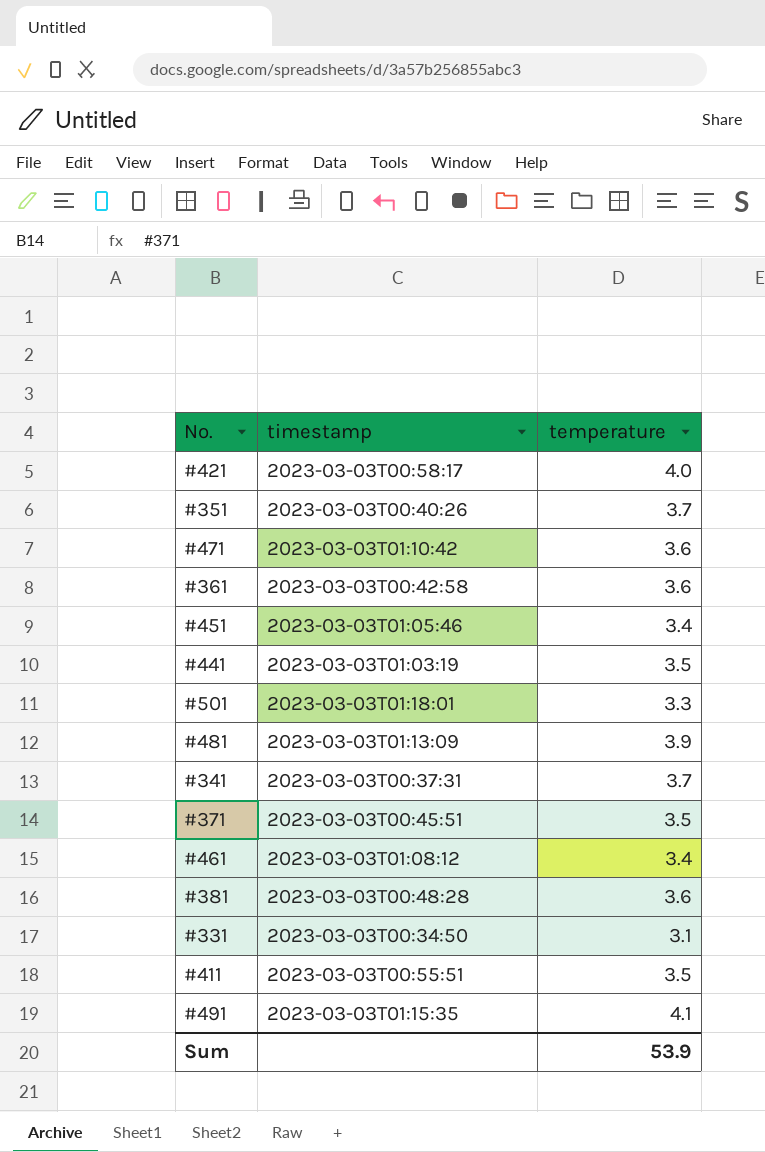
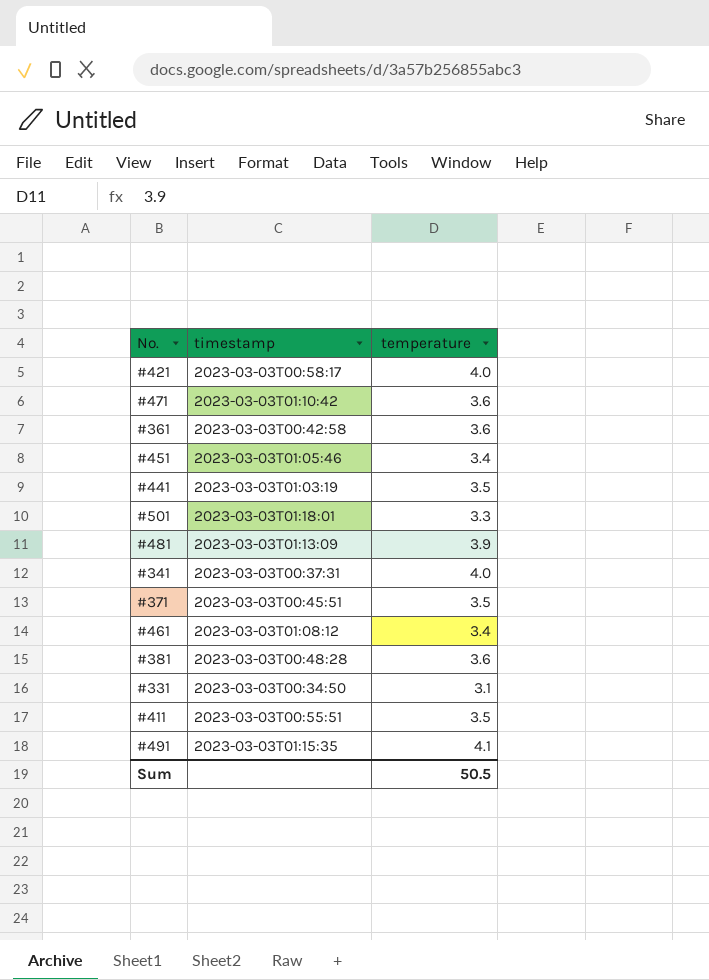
row #351: 2023-03-03T00:40:26 | 3.7 -> none
#341 | temperature: 3.7 -> 4.0
Sum | temperature: 53.9 -> 50.5

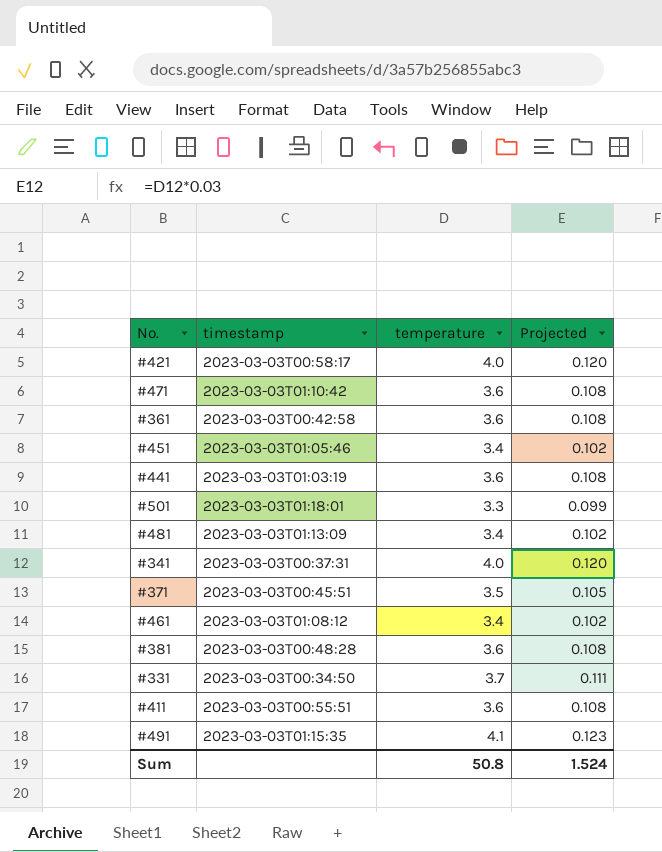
column Projected | formula: none -> [temperature] * 0.03
#441 | temperature: 3.5 -> 3.6
#481 | temperature: 3.9 -> 3.4
#331 | temperature: 3.1 -> 3.7
#411 | temperature: 3.5 -> 3.6
Sum | temperature: 50.5 -> 50.8

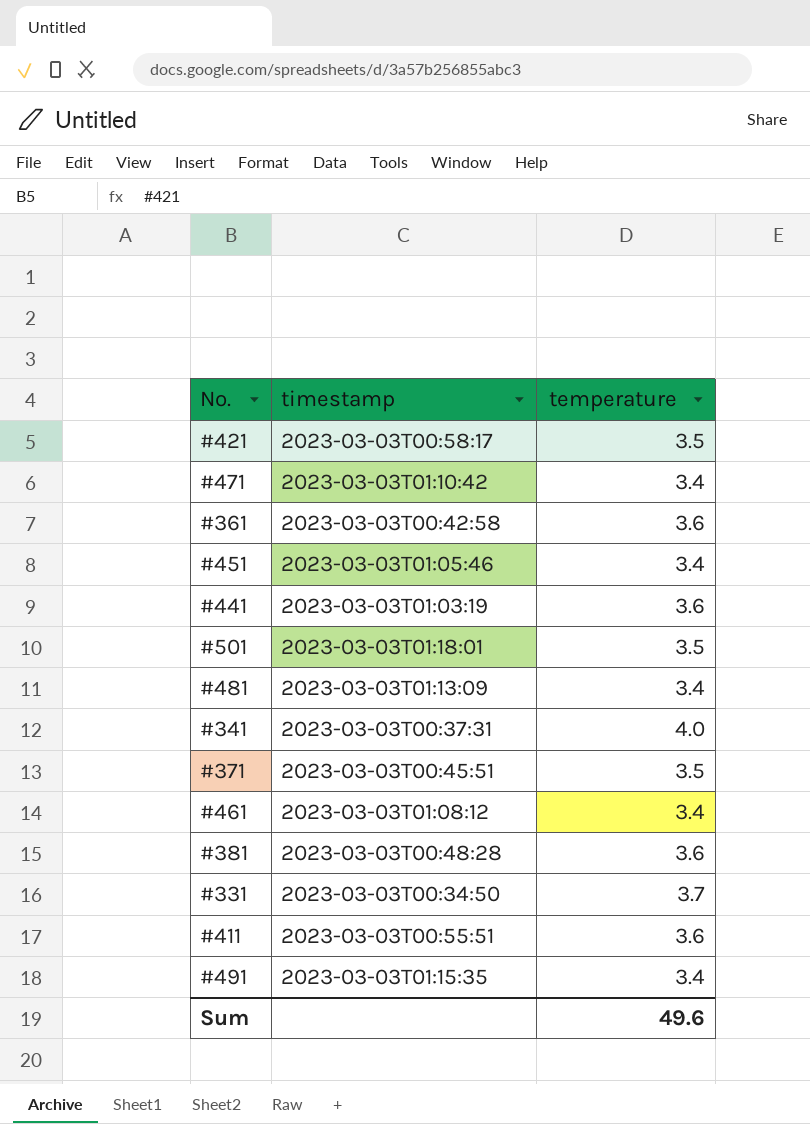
column Projected | formula: [temperature] * 0.03 -> none
#421 | temperature: 4.0 -> 3.5
#471 | temperature: 3.6 -> 3.4
#501 | temperature: 3.3 -> 3.5
#491 | temperature: 4.1 -> 3.4
Sum | temperature: 50.8 -> 49.6

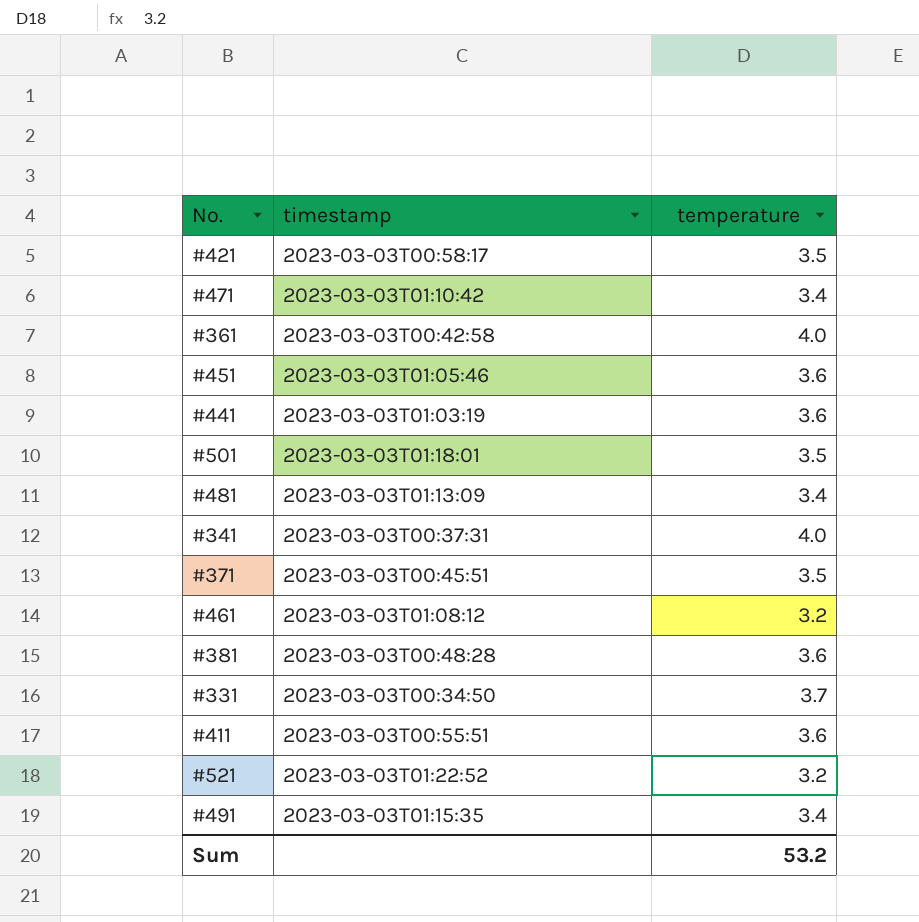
#361 | temperature: 3.6 -> 4.0
#451 | temperature: 3.4 -> 3.6
#461 | temperature: 3.4 -> 3.2
row #521: none -> 2023-03-03T01:22:52 | 3.2
Sum | temperature: 49.6 -> 53.2

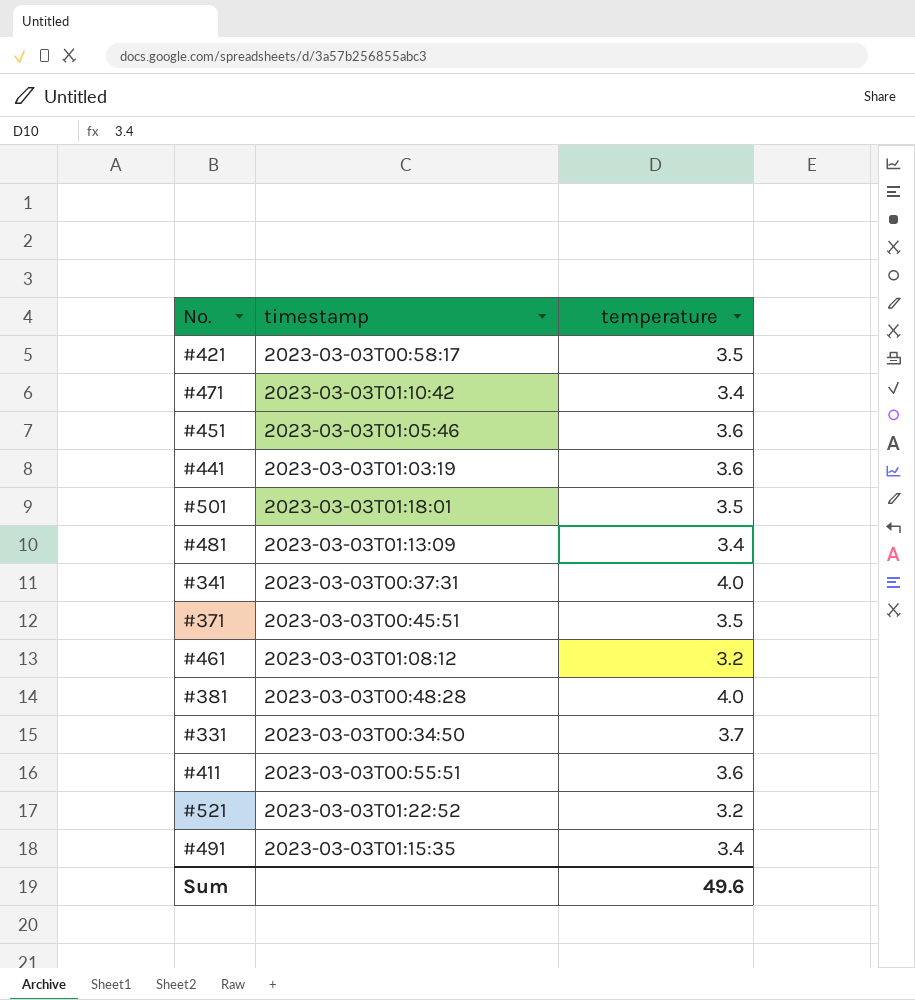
row #361: 2023-03-03T00:42:58 | 4.0 -> none
#381 | temperature: 3.6 -> 4.0
Sum | temperature: 53.2 -> 49.6

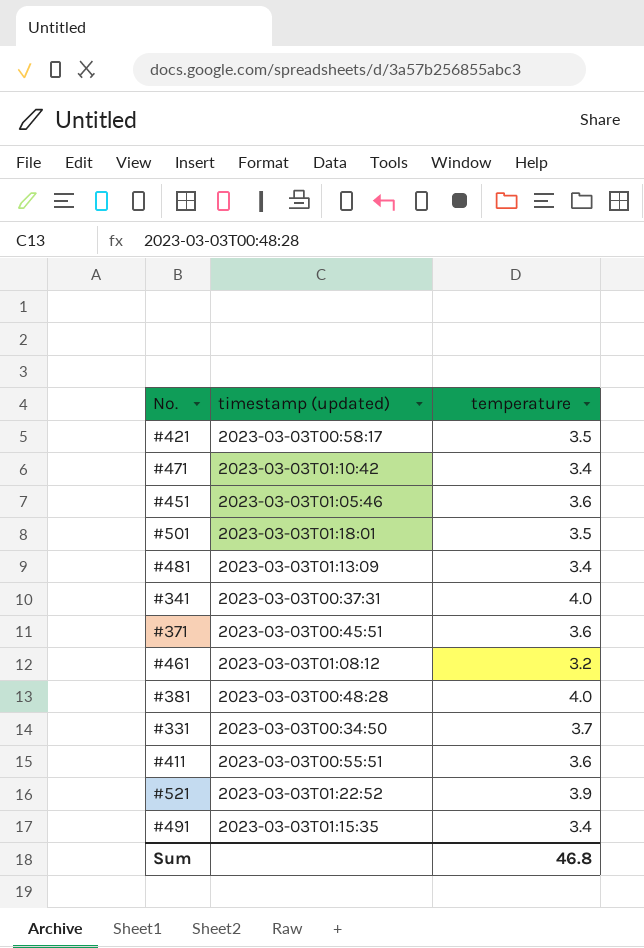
column name: timestamp -> timestamp (updated)
row #441: 2023-03-03T01:03:19 | 3.6 -> none
#371 | temperature: 3.5 -> 3.6
#521 | temperature: 3.2 -> 3.9
Sum | temperature: 49.6 -> 46.8

